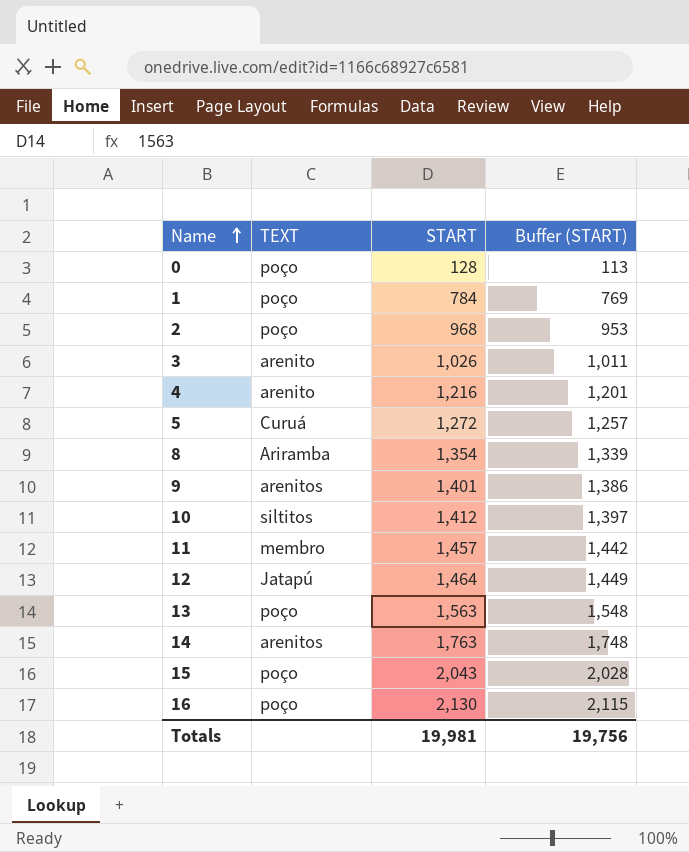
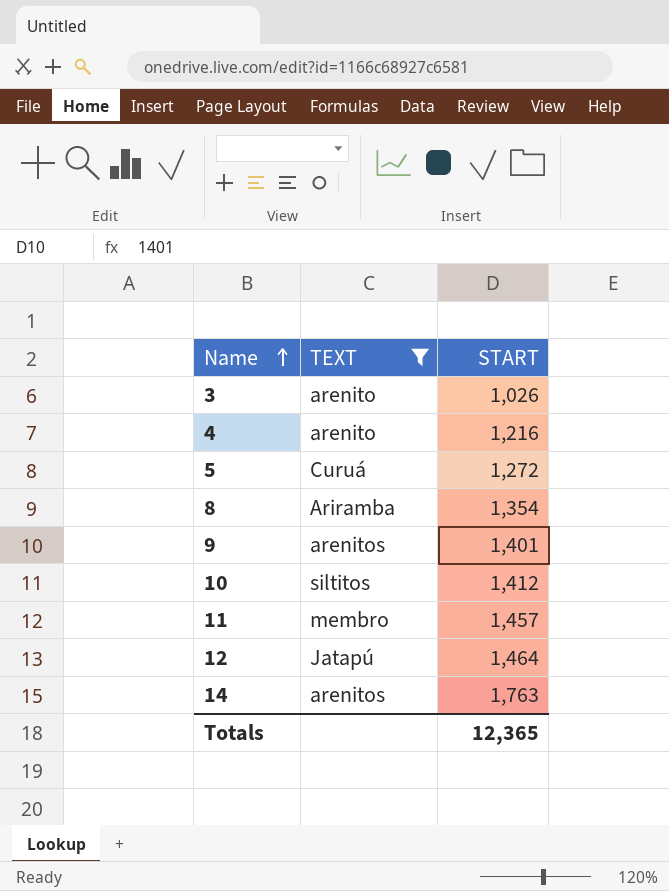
filter: none -> TEXT != poço
column Buffer (START) | formula: [START] - 15 -> none
Totals | START: 19,981 -> 12,365

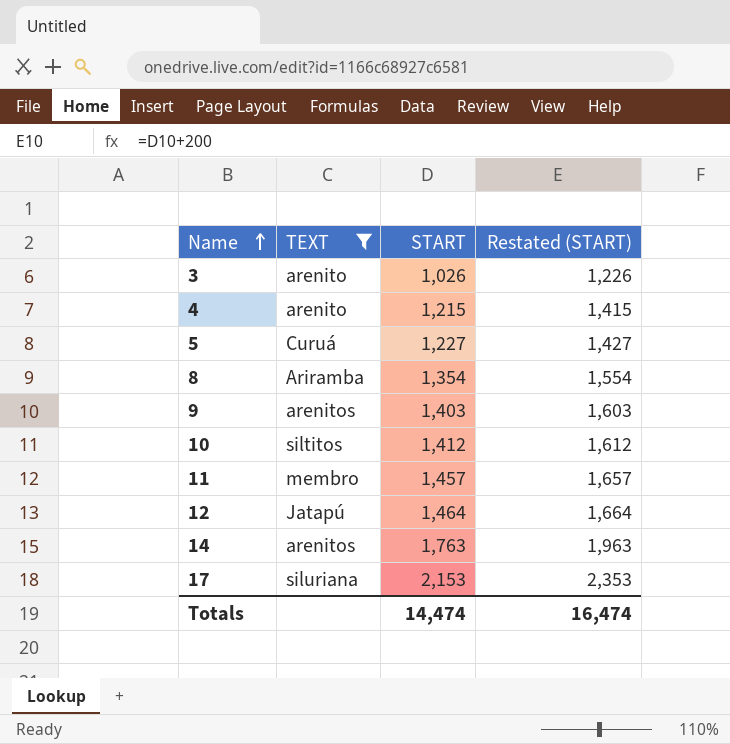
column Restated (START) | formula: none -> [START] + 200
4 | START: 1,216 -> 1,215
5 | START: 1,272 -> 1,227
9 | START: 1,401 -> 1,403
row 17: none -> siluriana | 2,153 | 2,353
Totals | START: 12,365 -> 14,474

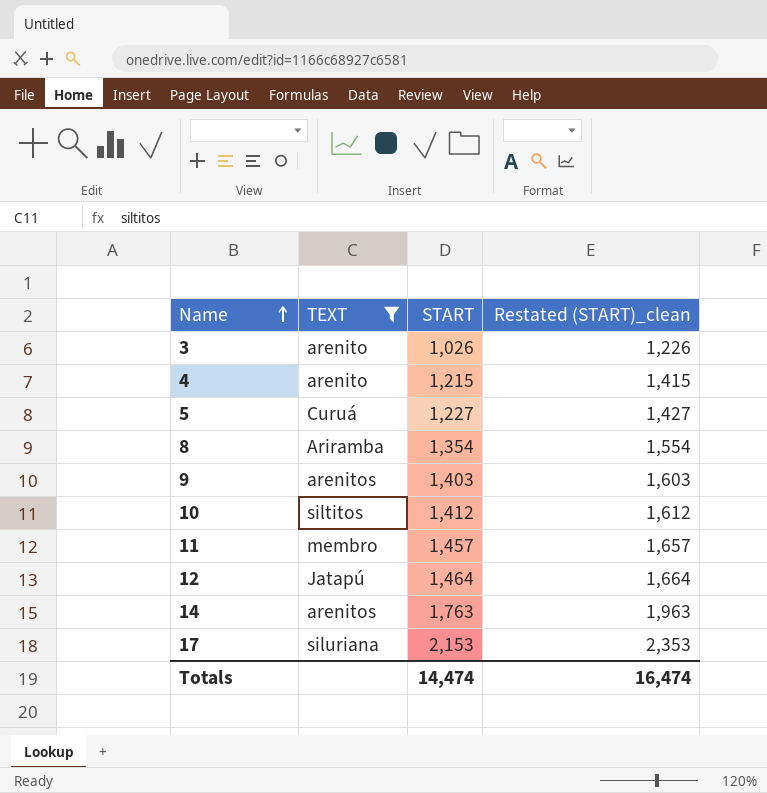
column name: Restated (START) -> Restated (START)_clean

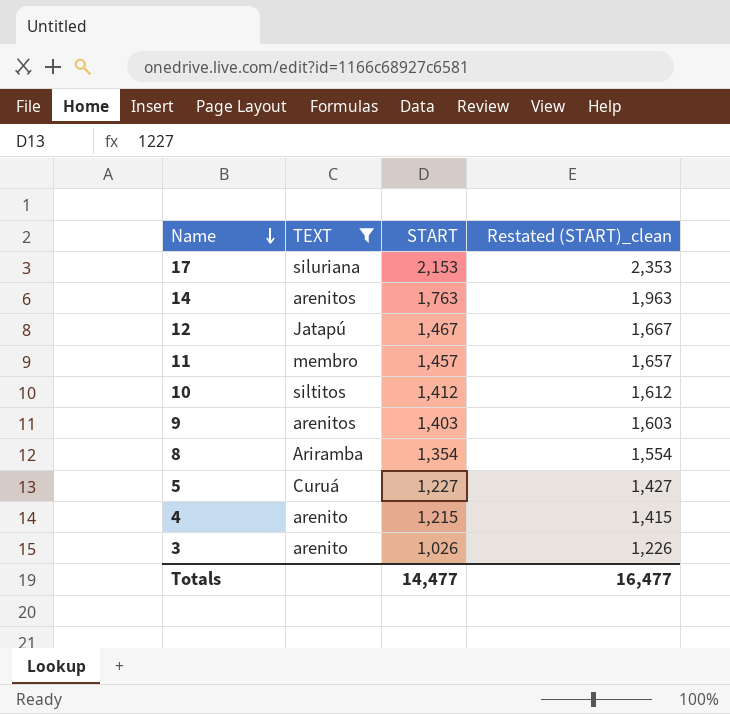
row order: Name ascending -> Name descending
12 | START: 1,464 -> 1,467
12 | Restated (START)_clean: 1,664 -> 1,667
Totals | START: 14,474 -> 14,477
Totals | Restated (START)_clean: 16,474 -> 16,477

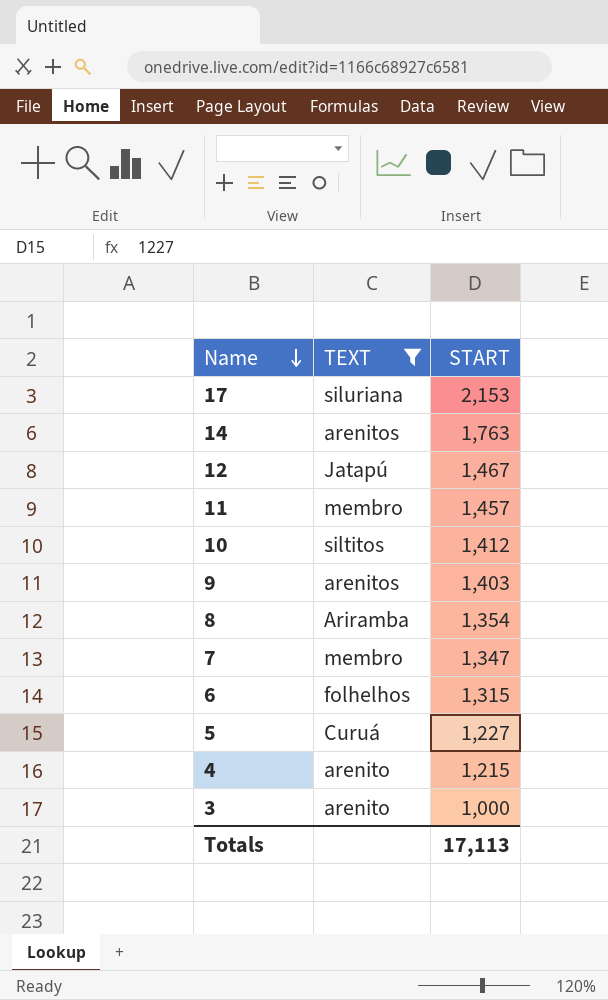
column Restated (START)_clean | formula: [START] + 200 -> none
row 7: none -> membro | 1,347
row 6: none -> folhelhos | 1,315
3 | START: 1,026 -> 1,000
Totals | START: 14,477 -> 17,113

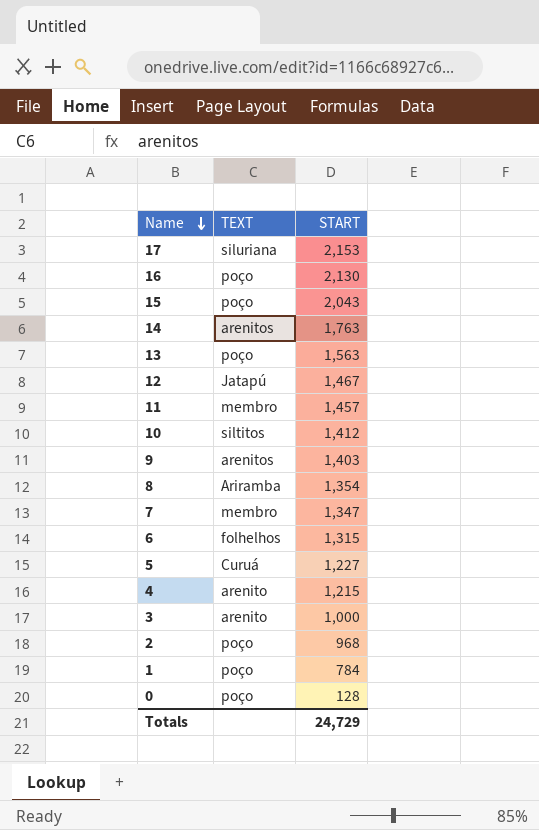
filter: TEXT != poço -> none
Totals | START: 17,113 -> 24,729

